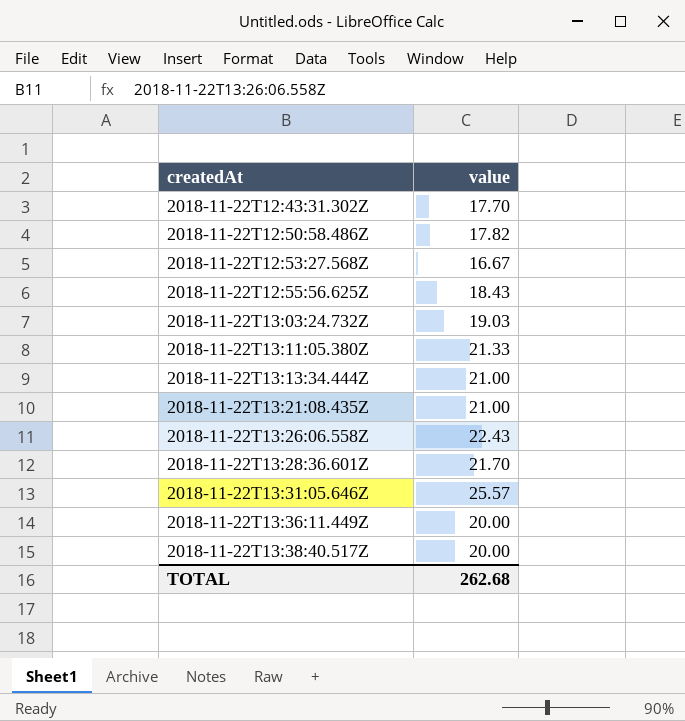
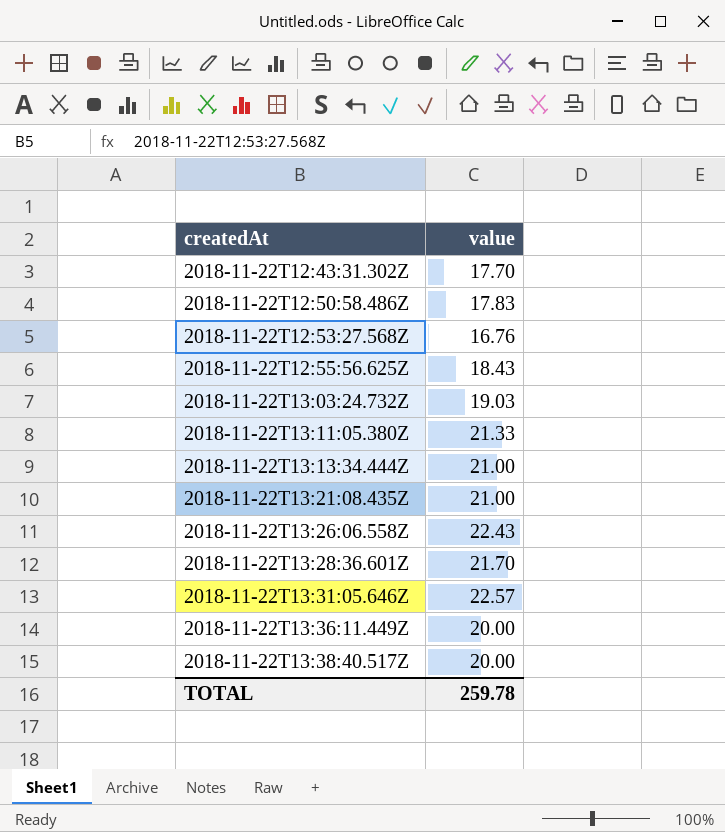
2018-11-22T12:50:58.486Z | value: 17.82 -> 17.83
2018-11-22T12:53:27.568Z | value: 16.67 -> 16.76
2018-11-22T13:31:05.646Z | value: 25.57 -> 22.57
TOTAL | value: 262.68 -> 259.78

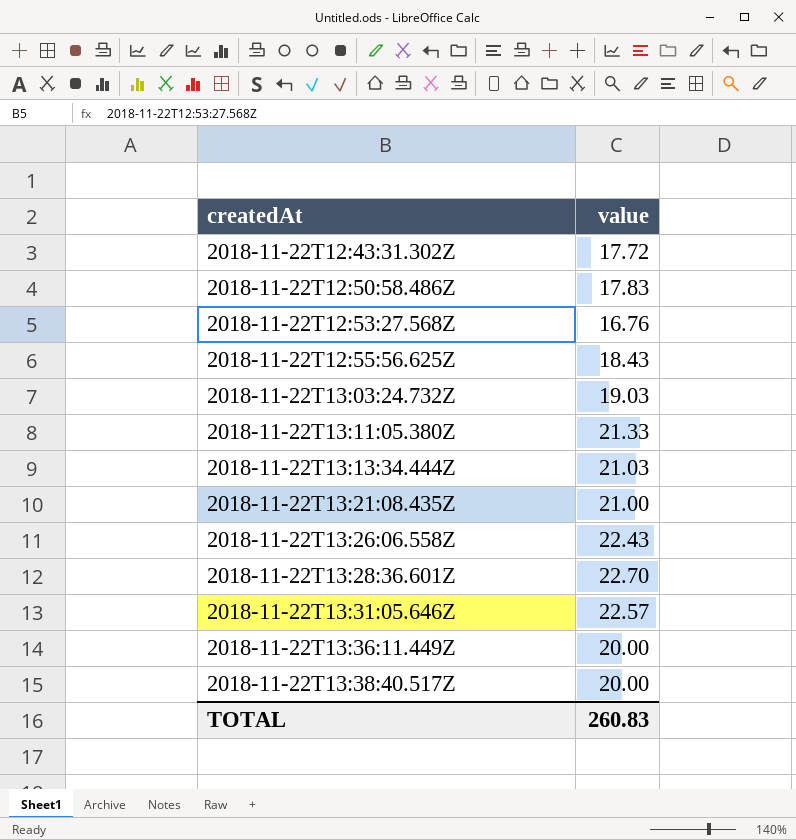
2018-11-22T12:43:31.302Z | value: 17.70 -> 17.72
2018-11-22T13:13:34.444Z | value: 21.00 -> 21.03
2018-11-22T13:28:36.601Z | value: 21.70 -> 22.70
TOTAL | value: 259.78 -> 260.83

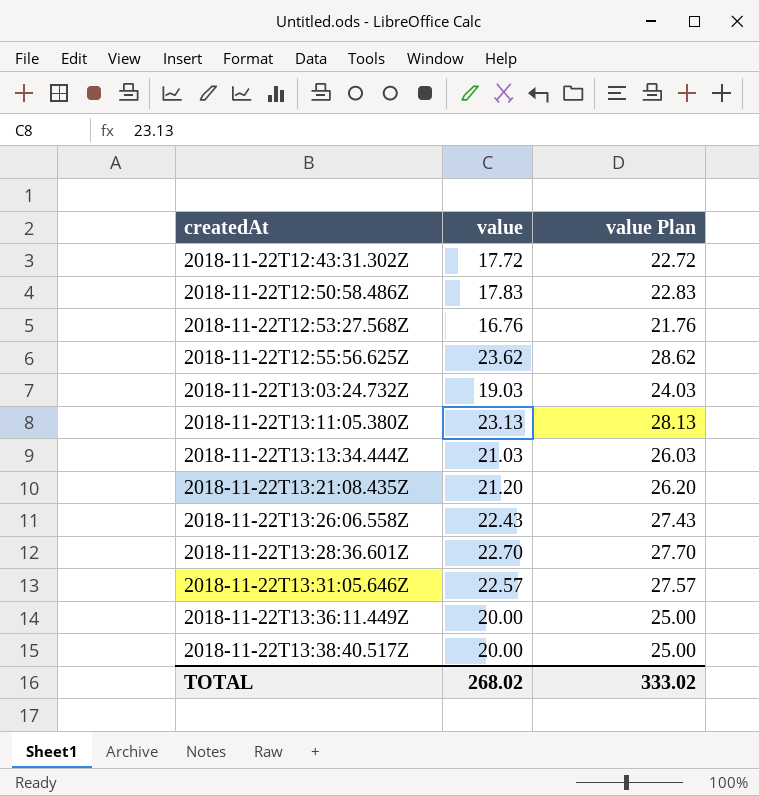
column value Plan | formula: none -> [value] + 5
2018-11-22T12:55:56.625Z | value: 18.43 -> 23.62
2018-11-22T13:11:05.380Z | value: 21.33 -> 23.13
2018-11-22T13:21:08.435Z | value: 21.00 -> 21.20
TOTAL | value: 260.83 -> 268.02

